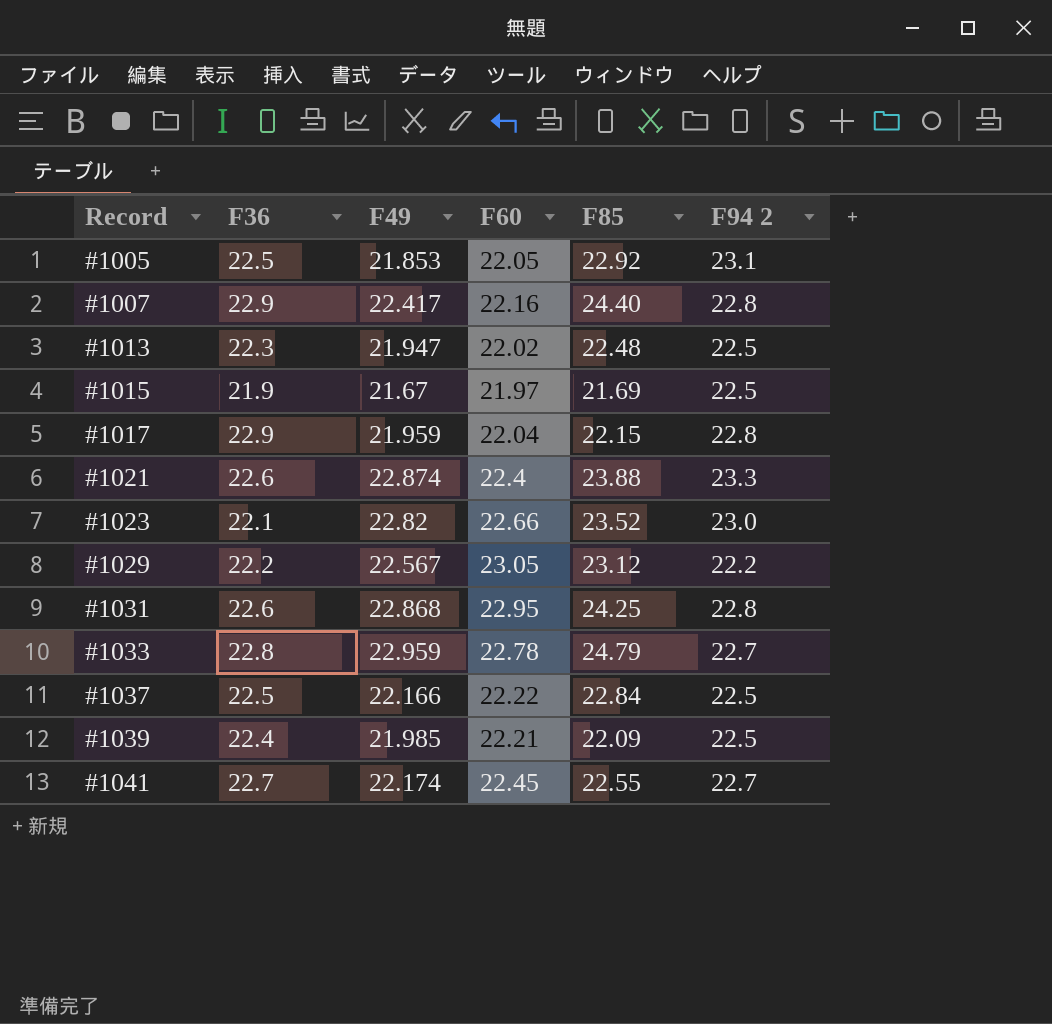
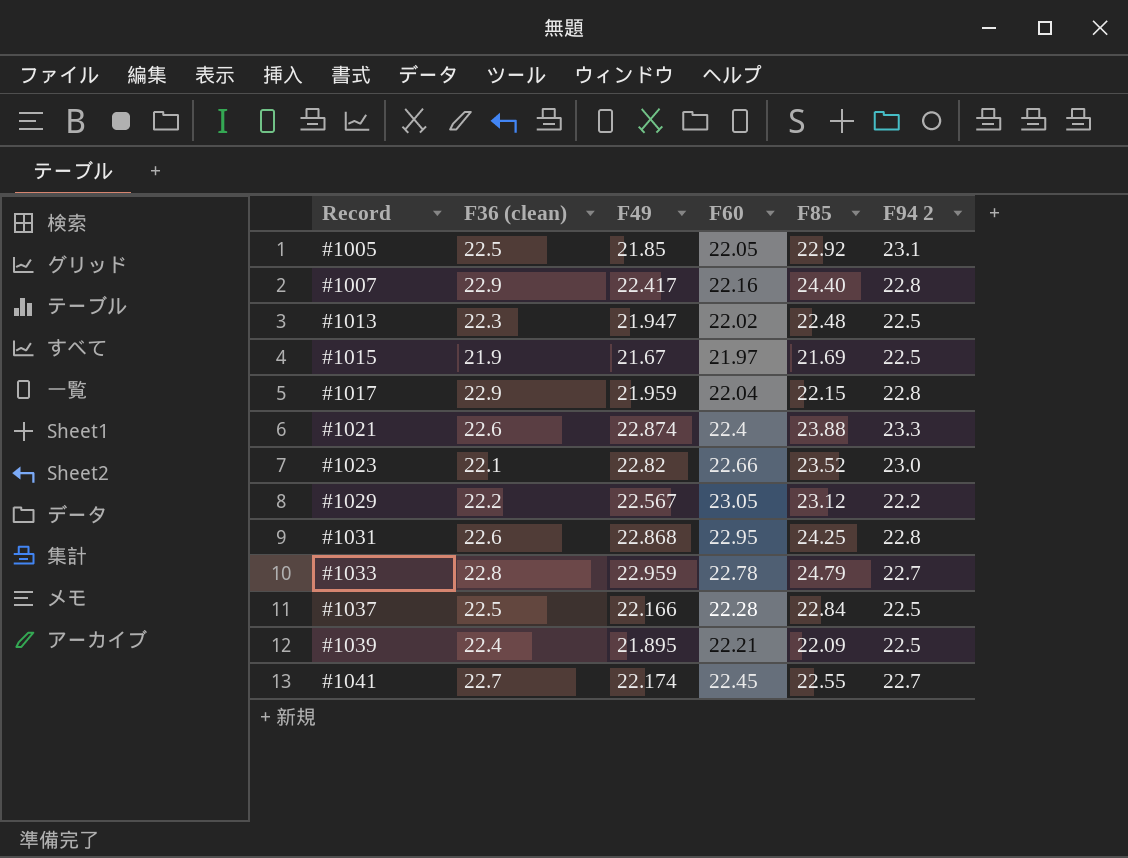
column name: F36 -> F36 (clean)
#1005 | F49: 21.853 -> 21.85
#1037 | F60: 22.22 -> 22.28
#1039 | F49: 21.985 -> 21.895

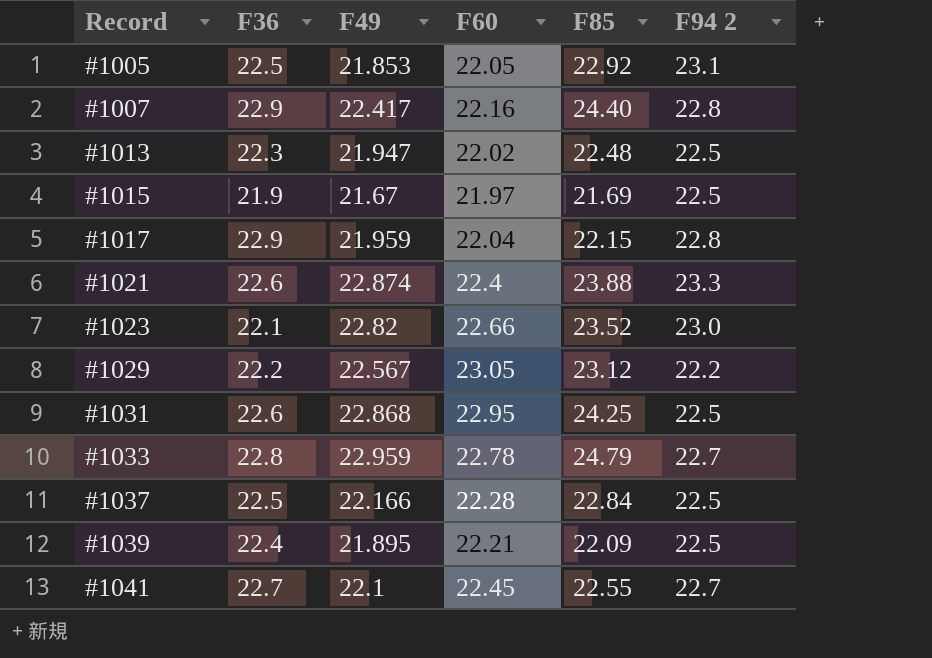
column name: F36 (clean) -> F36
#1005 | F49: 21.85 -> 21.853
#1031 | F94 2: 22.8 -> 22.5
#1041 | F49: 22.174 -> 22.1

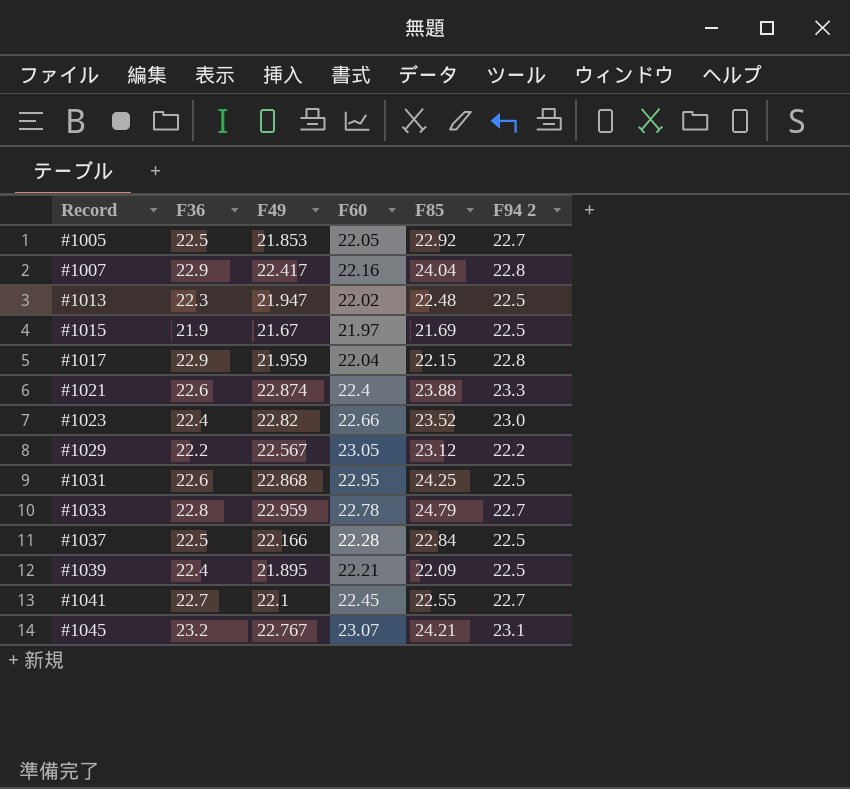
#1005 | F94 2: 23.1 -> 22.7
#1007 | F85: 24.40 -> 24.04
#1023 | F36: 22.1 -> 22.4
row #1045: none -> 23.2 | 22.767 | 23.07 | 24.21 | 23.1

